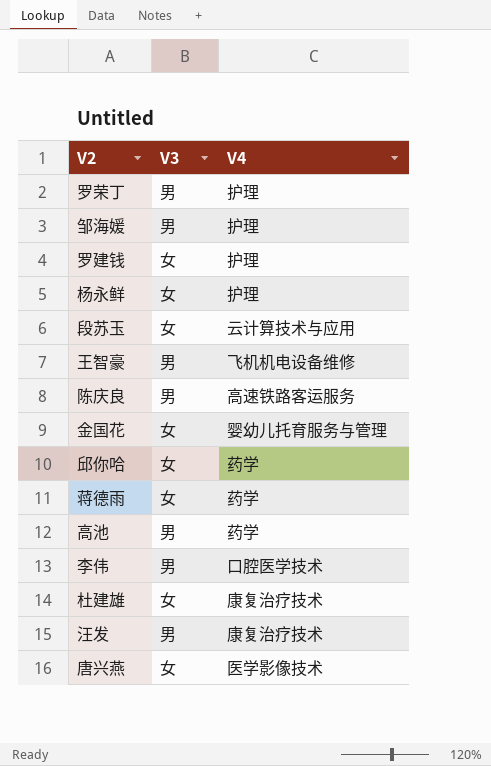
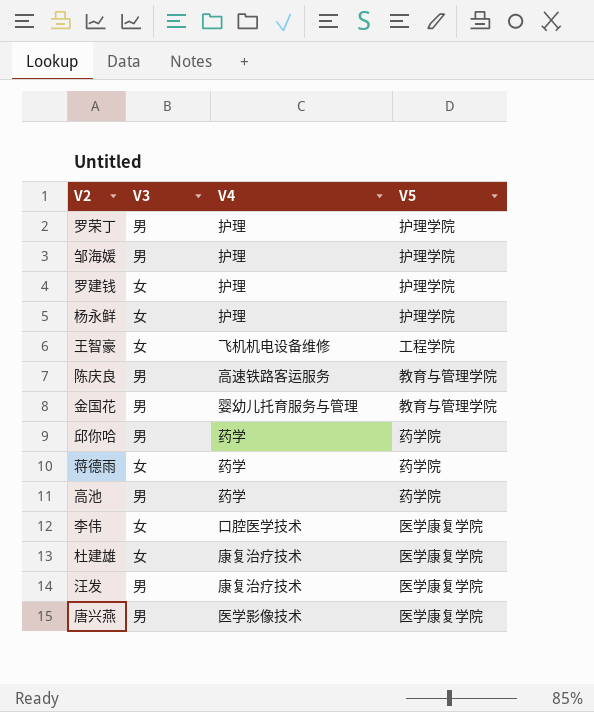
column V5 | position: none -> 4
row 段苏玉: 女 | 云计算技术与应用 -> none
王智豪 | V3: 男 -> 女
金国花 | V3: 女 -> 男
邱你哈 | V3: 女 -> 男
李伟 | V3: 男 -> 女
唐兴燕 | V3: 女 -> 男

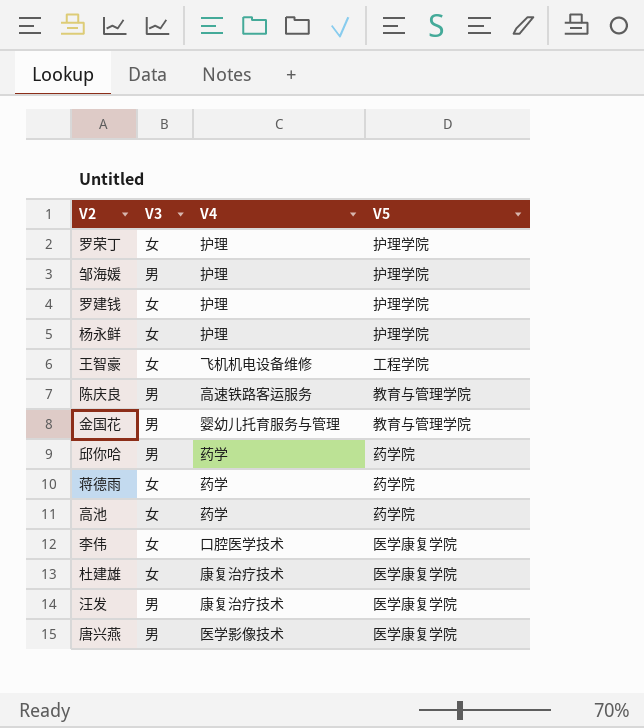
罗荣丁 | V3: 男 -> 女
高池 | V3: 男 -> 女

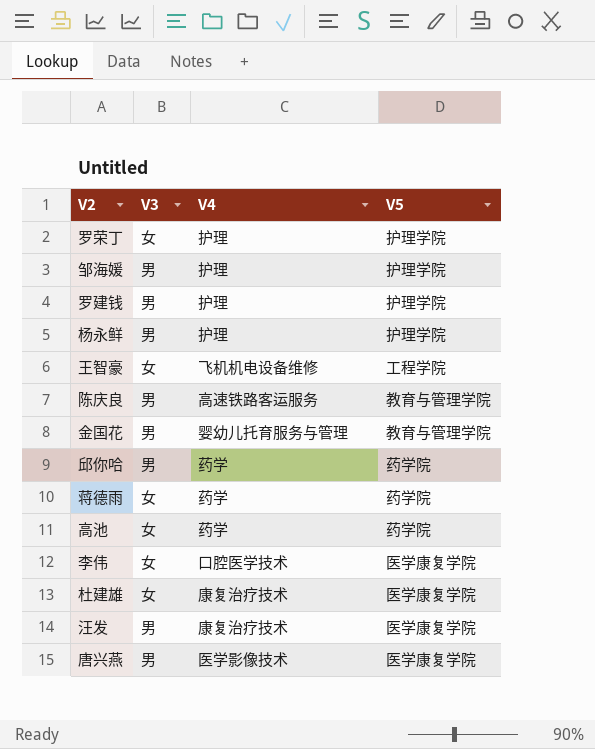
罗建钱 | V3: 女 -> 男
杨永鲜 | V3: 女 -> 男

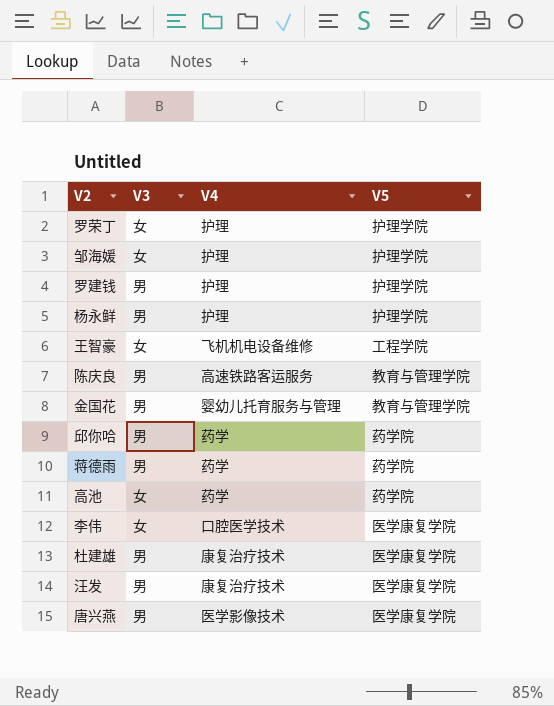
邹海媛 | V3: 男 -> 女
蒋德雨 | V3: 女 -> 男
杜建雄 | V3: 女 -> 男

